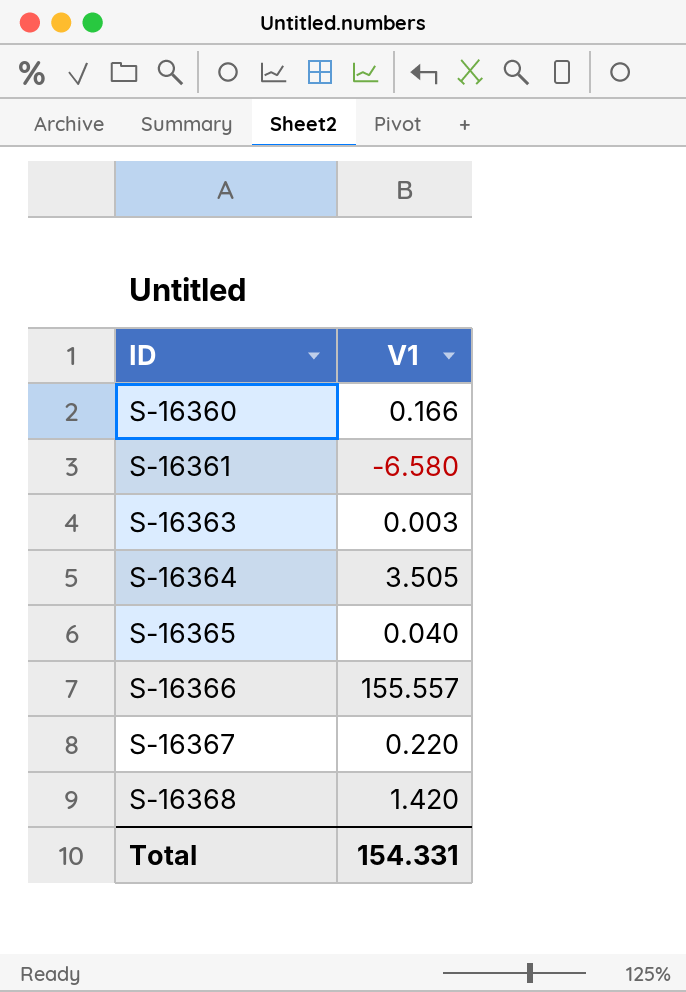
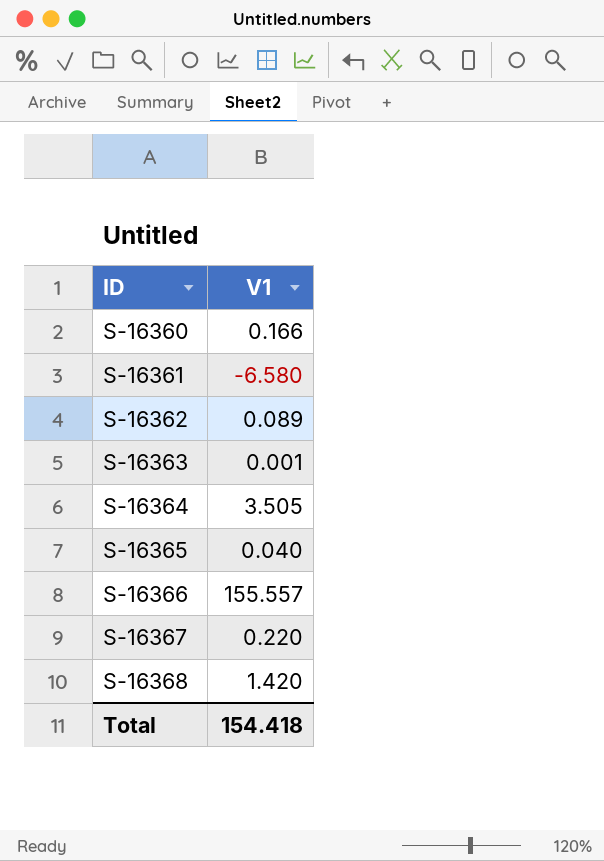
row S-16362: none -> 0.089
S-16363 | V1: 0.003 -> 0.001
Total | V1: 154.331 -> 154.418

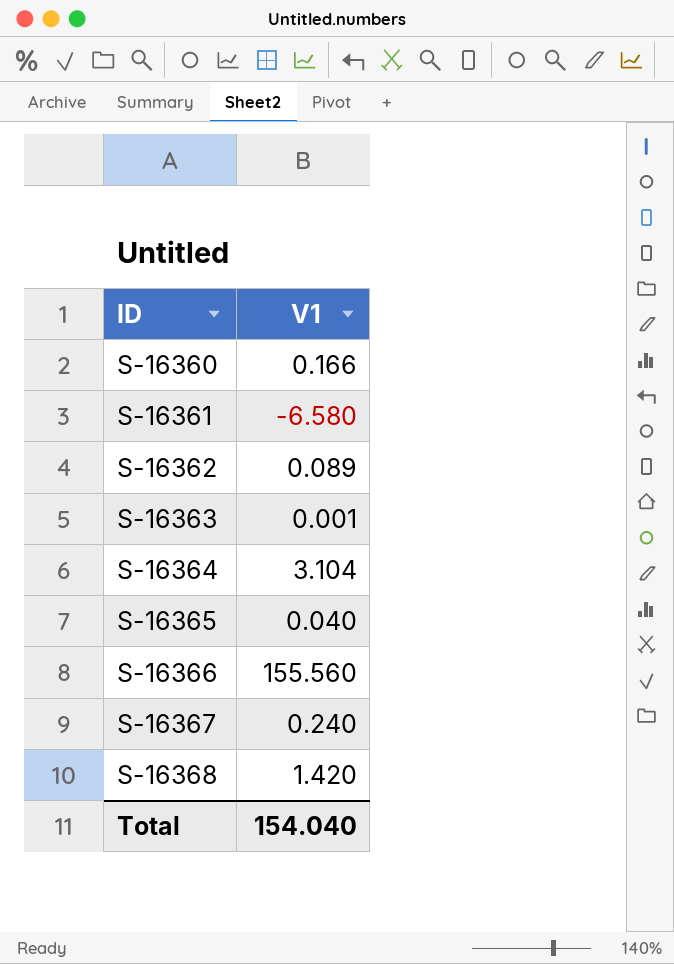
S-16364 | V1: 3.505 -> 3.104
S-16366 | V1: 155.557 -> 155.560
S-16367 | V1: 0.220 -> 0.240
Total | V1: 154.418 -> 154.040

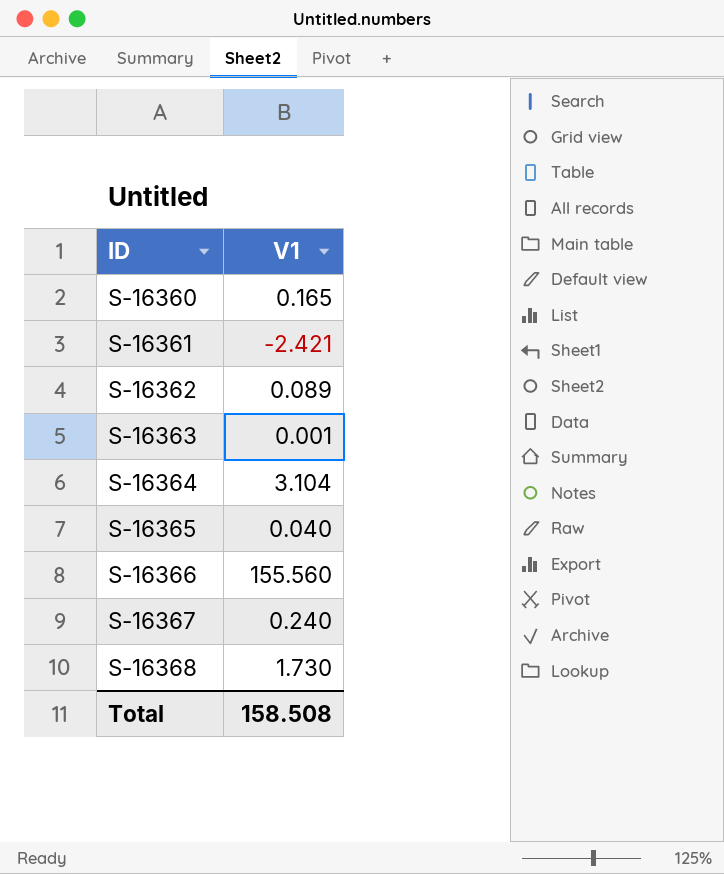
S-16360 | V1: 0.166 -> 0.165
S-16361 | V1: -6.580 -> -2.421
S-16368 | V1: 1.420 -> 1.730
Total | V1: 154.040 -> 158.508

